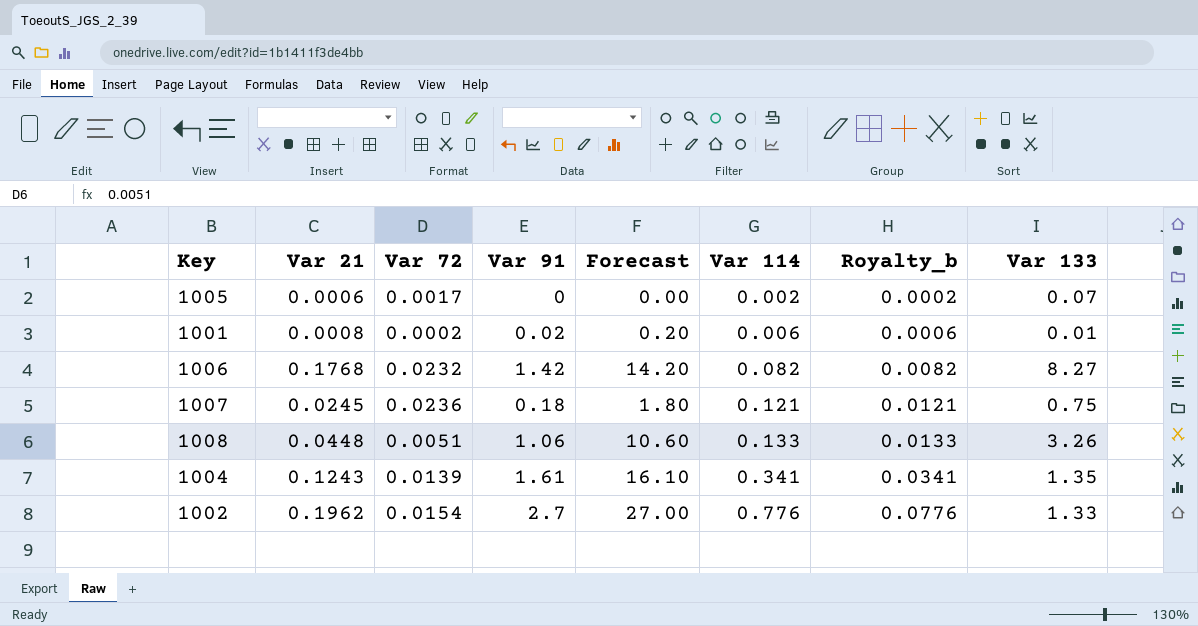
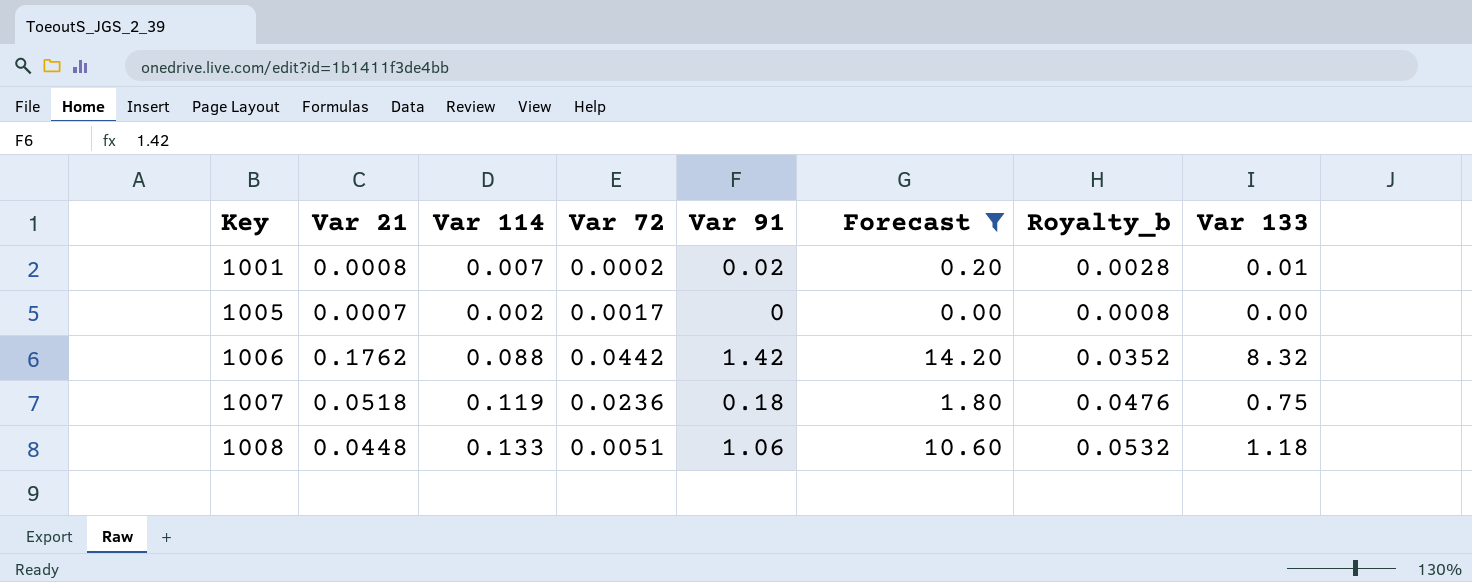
filter: none -> Forecast <= 14.20
row order: Var 114 ascending -> Key ascending
column Var 114 | position: 6 -> 3
column Royalty_b | formula: [Var 114] * 0.1 -> [Var 114] * 0.4
1001 | Var 114: 0.006 -> 0.007
1005 | Var 21: 0.0006 -> 0.0007
1005 | Var 133: 0.07 -> 0.00
1006 | Var 21: 0.1768 -> 0.1762
1006 | Var 114: 0.082 -> 0.088
1006 | Var 72: 0.0232 -> 0.0442
1006 | Var 133: 8.27 -> 8.32
1007 | Var 21: 0.0245 -> 0.0518
1007 | Var 114: 0.121 -> 0.119
1008 | Var 133: 3.26 -> 1.18

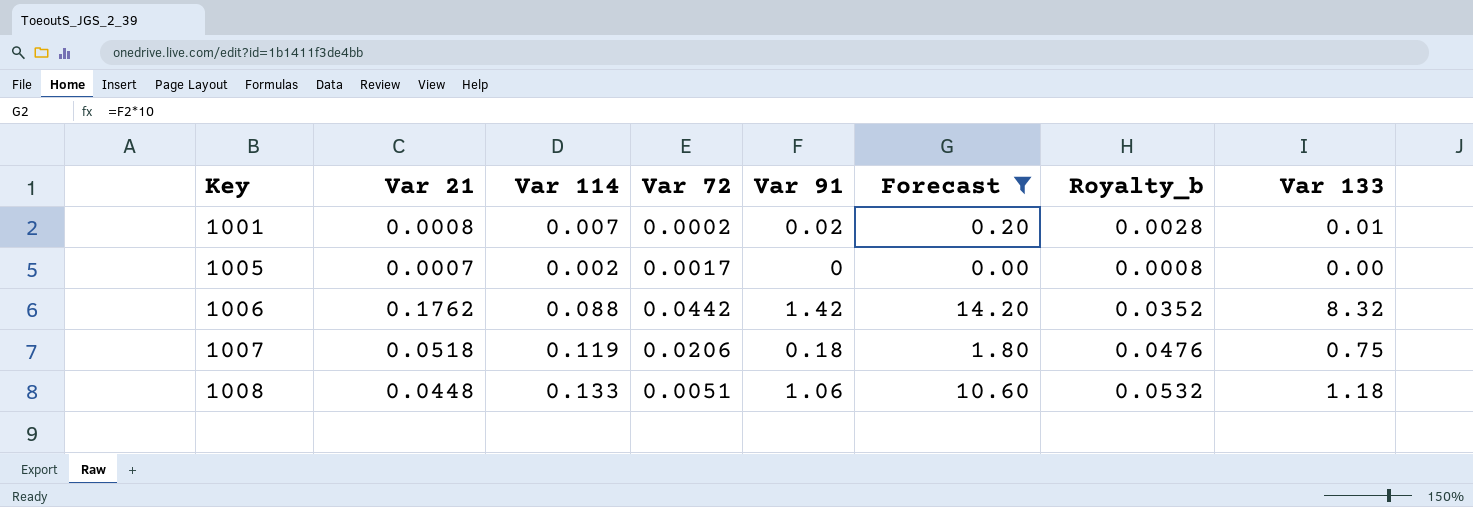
1007 | Var 72: 0.0236 -> 0.0206

